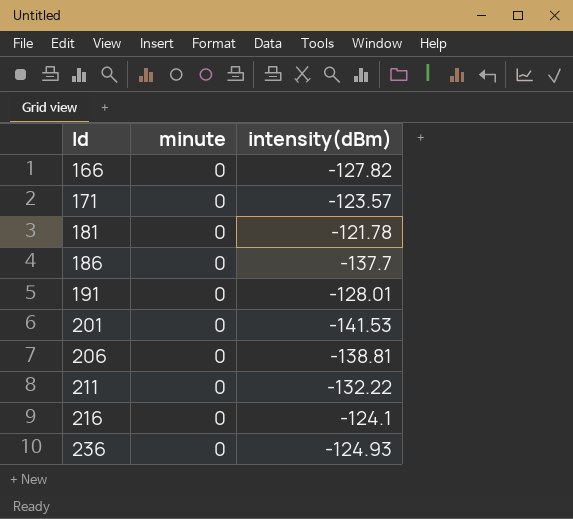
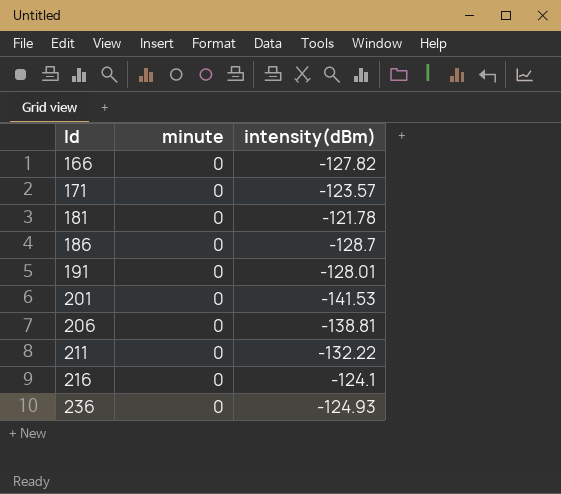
186 | intensity(dBm): -137.7 -> -128.7

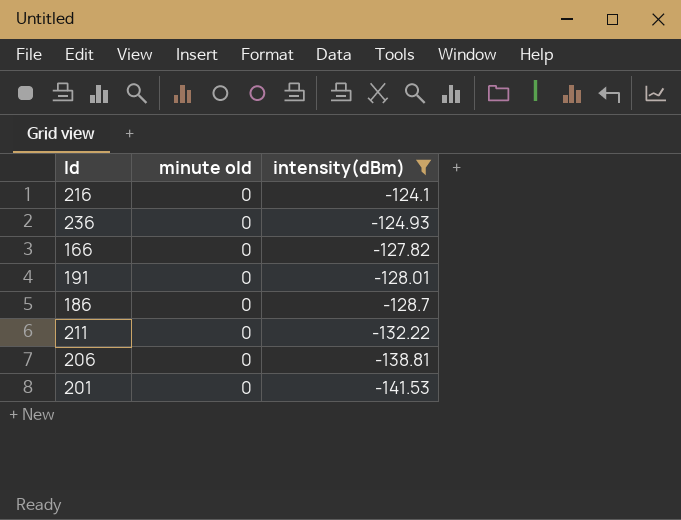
filter: none -> intensity(dBm) <= -124.1
row order: Id ascending -> intensity(dBm) descending
column name: minute -> minute old

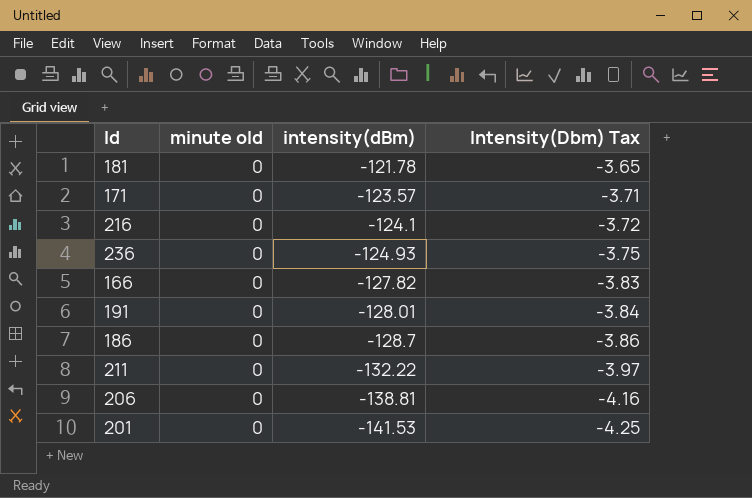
filter: intensity(dBm) <= -124.1 -> none
column Intensity(Dbm) Tax | formula: none -> [intensity(dBm)] * 0.03

